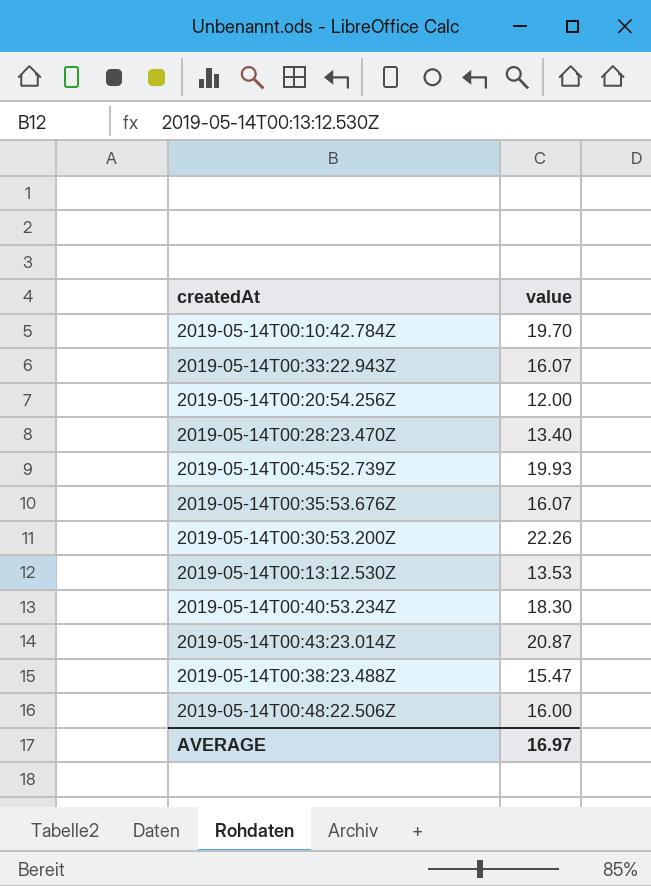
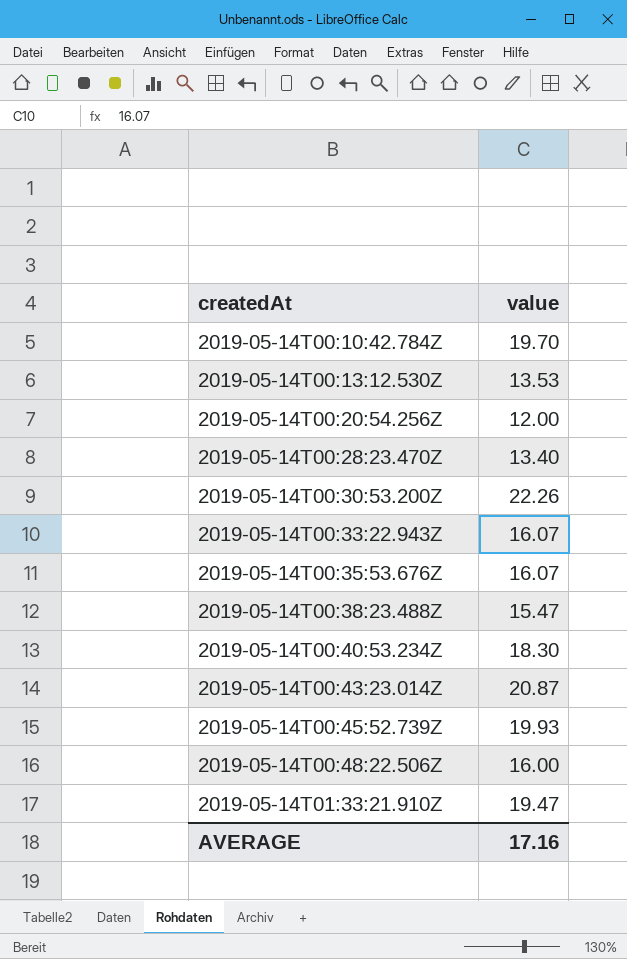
row order: none -> createdAt ascending
row 2019-05-14T01:33:21.910Z: none -> 19.47
AVERAGE | value: 16.97 -> 17.16

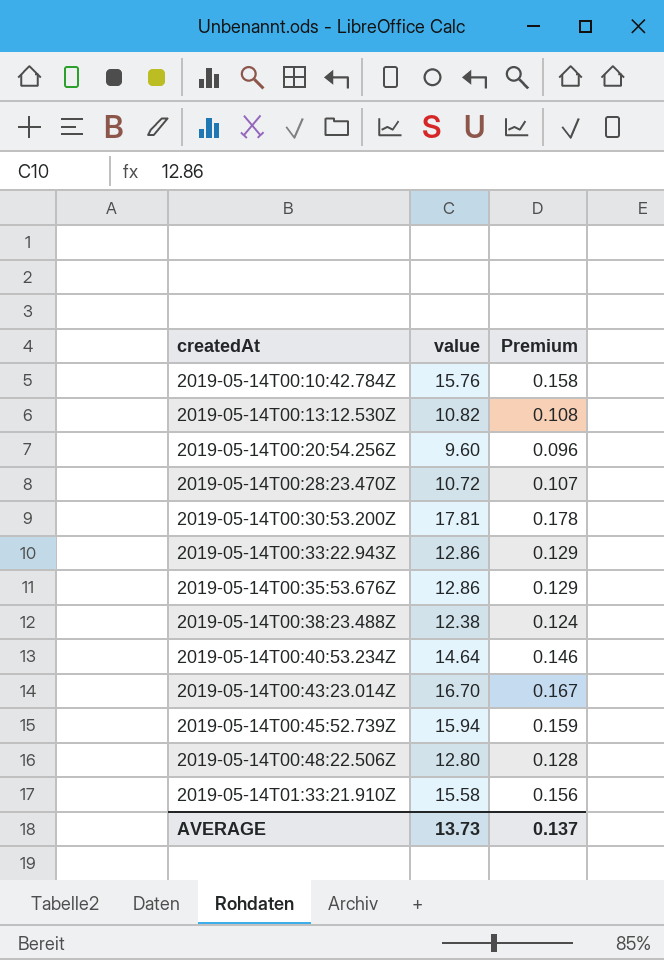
column Premium | formula: none -> [value] * 0.01
2019-05-14T00:10:42.784Z | value: 19.70 -> 15.76
2019-05-14T00:13:12.530Z | value: 13.53 -> 10.82
2019-05-14T00:20:54.256Z | value: 12.00 -> 9.60
2019-05-14T00:28:23.470Z | value: 13.40 -> 10.72
2019-05-14T00:30:53.200Z | value: 22.26 -> 17.81
2019-05-14T00:33:22.943Z | value: 16.07 -> 12.86
2019-05-14T00:35:53.676Z | value: 16.07 -> 12.86
2019-05-14T00:38:23.488Z | value: 15.47 -> 12.38
2019-05-14T00:40:53.234Z | value: 18.30 -> 14.64
2019-05-14T00:43:23.014Z | value: 20.87 -> 16.70
2019-05-14T00:45:52.739Z | value: 19.93 -> 15.94
2019-05-14T00:48:22.506Z | value: 16.00 -> 12.80
2019-05-14T01:33:21.910Z | value: 19.47 -> 15.58
AVERAGE | value: 17.16 -> 13.73

